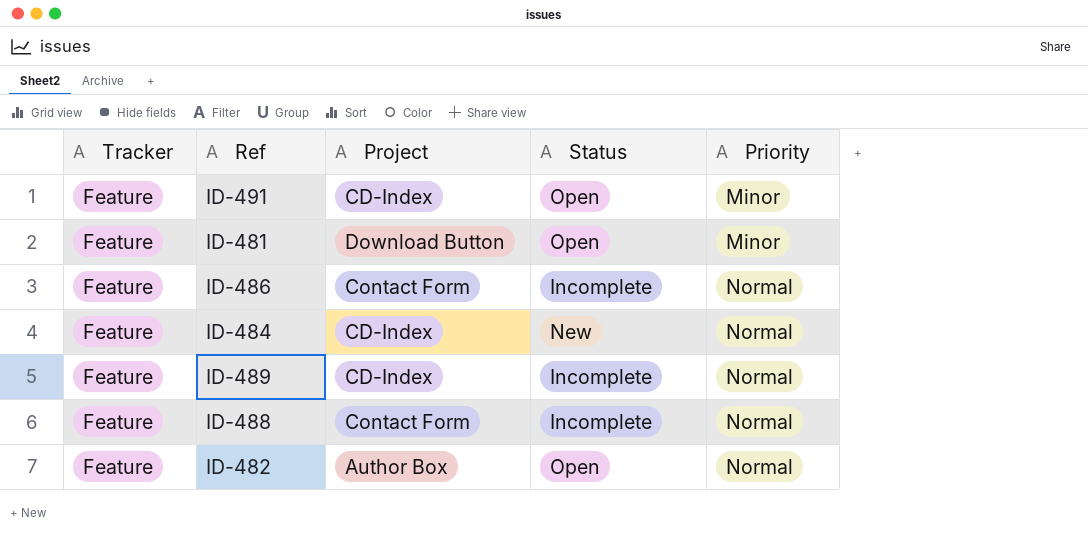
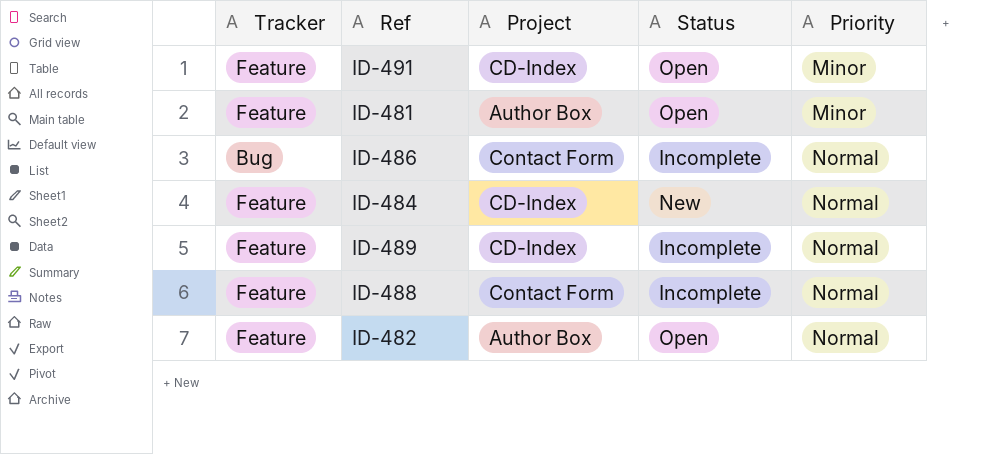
ID-481 | Project: Download Button -> Author Box
ID-486 | Tracker: Feature -> Bug

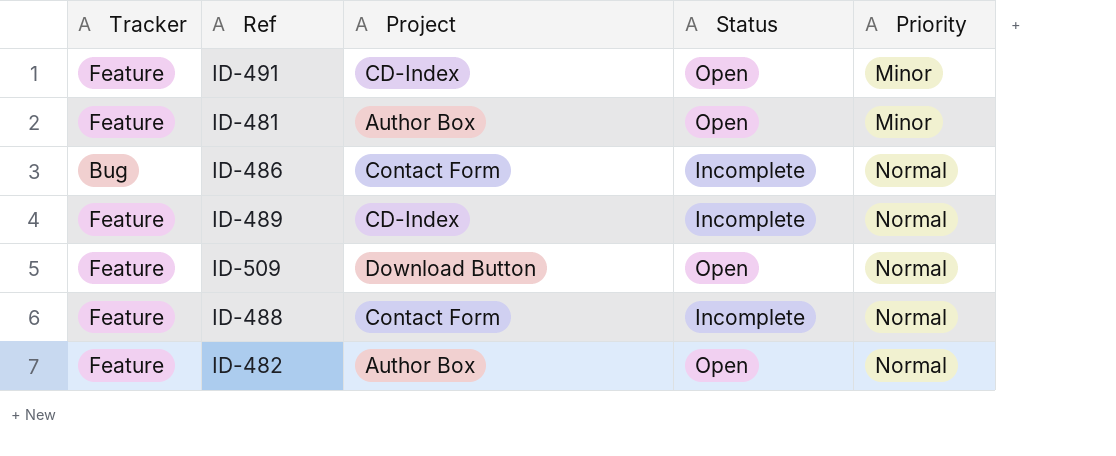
row ID-484: Feature | CD-Index | New | Normal -> none
row ID-509: none -> Feature | Download Button | Open | Normal

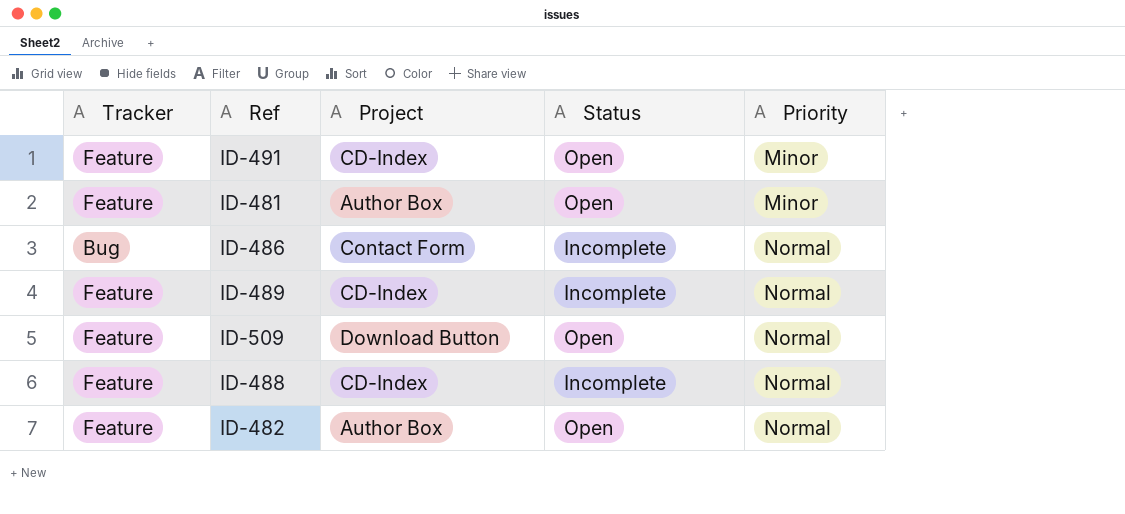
ID-488 | Project: Contact Form -> CD-Index

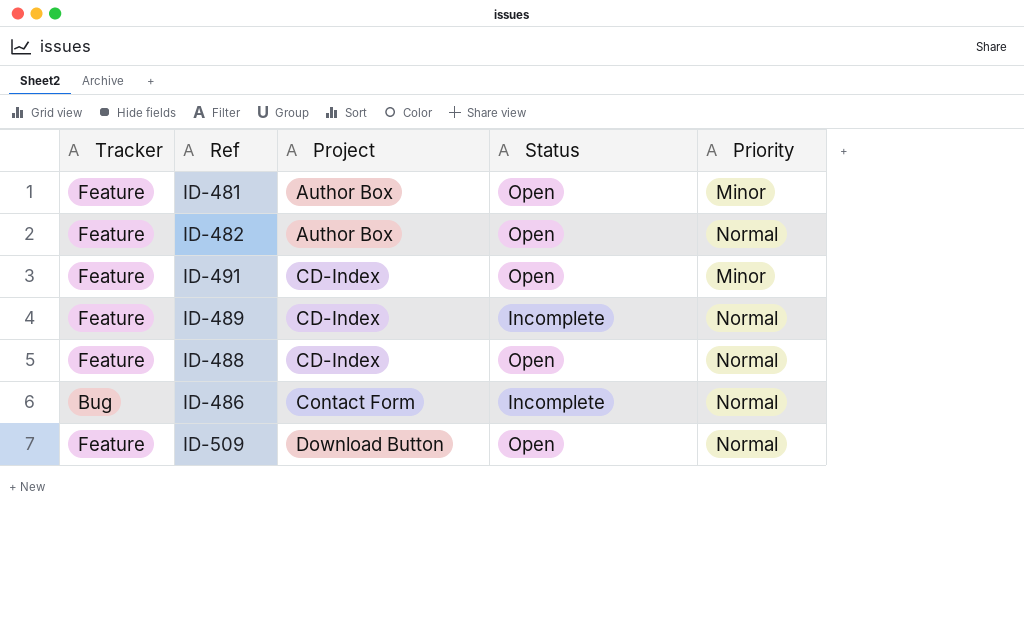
row order: Priority ascending -> Project ascending
ID-488 | Status: Incomplete -> Open

